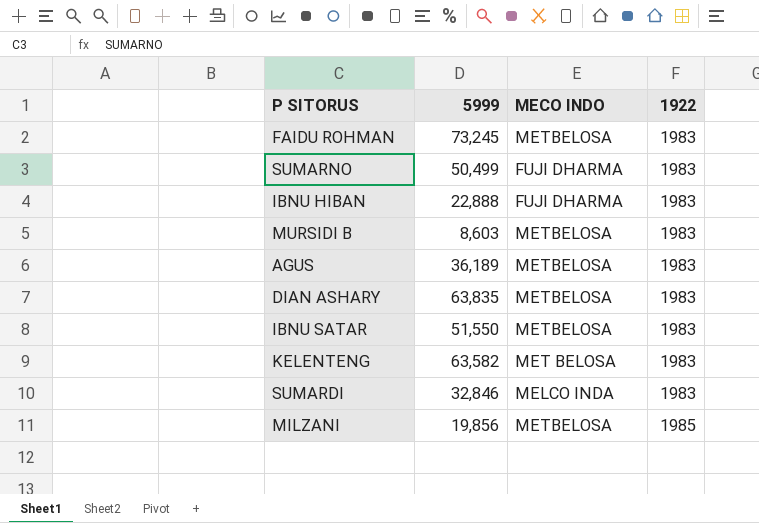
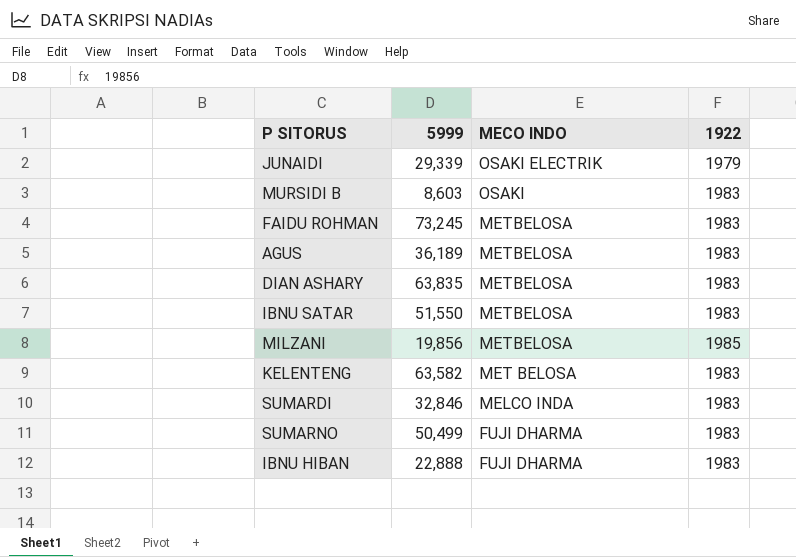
row order: 1922 ascending -> MECO INDO descending
row JUNAIDI: none -> 29,339 | OSAKI ELECTRIK | 1979
MURSIDI B | MECO INDO: METBELOSA -> OSAKI

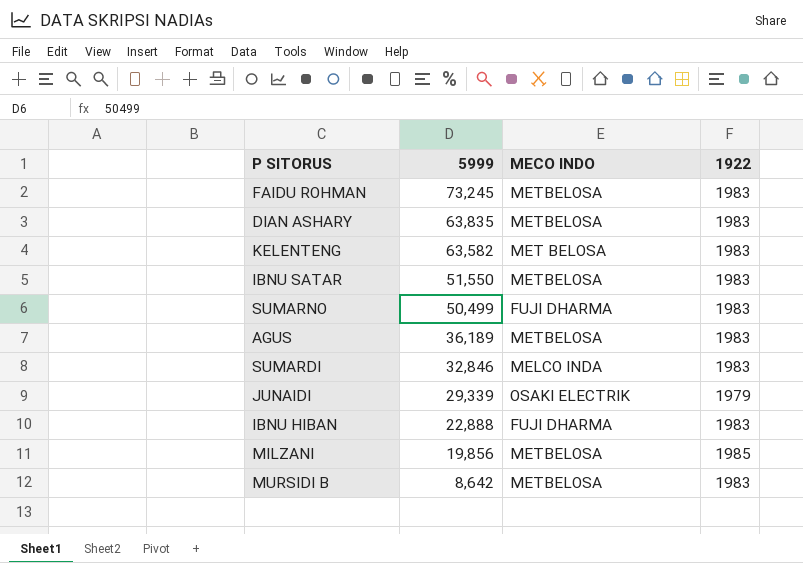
row order: MECO INDO descending -> 5999 descending
MURSIDI B | 5999: 8,603 -> 8,642
MURSIDI B | MECO INDO: OSAKI -> METBELOSA

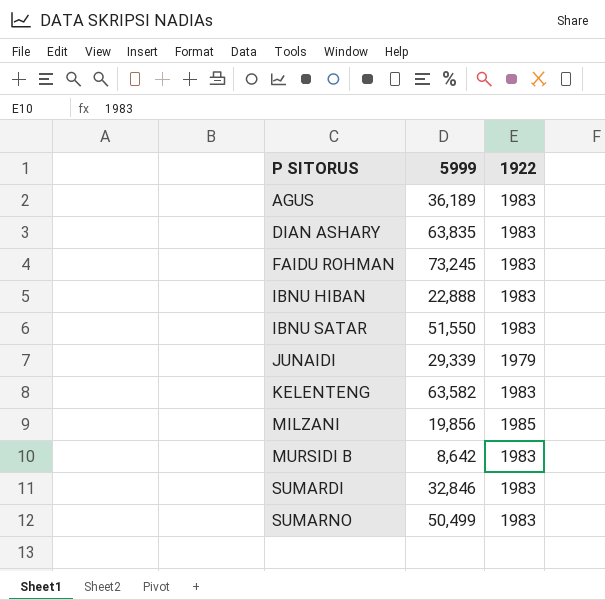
row order: 5999 descending -> P SITORUS ascending
column MECO INDO | position: 3 -> none

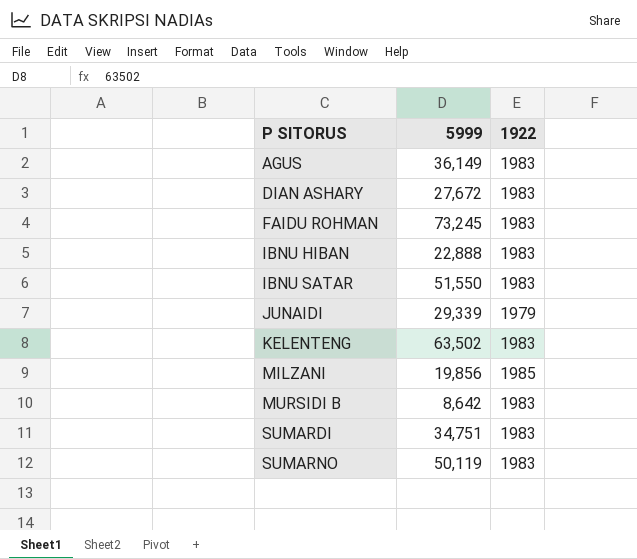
AGUS | 5999: 36,189 -> 36,149
DIAN ASHARY | 5999: 63,835 -> 27,672
KELENTENG | 5999: 63,582 -> 63,502
SUMARDI | 5999: 32,846 -> 34,751
SUMARNO | 5999: 50,499 -> 50,119

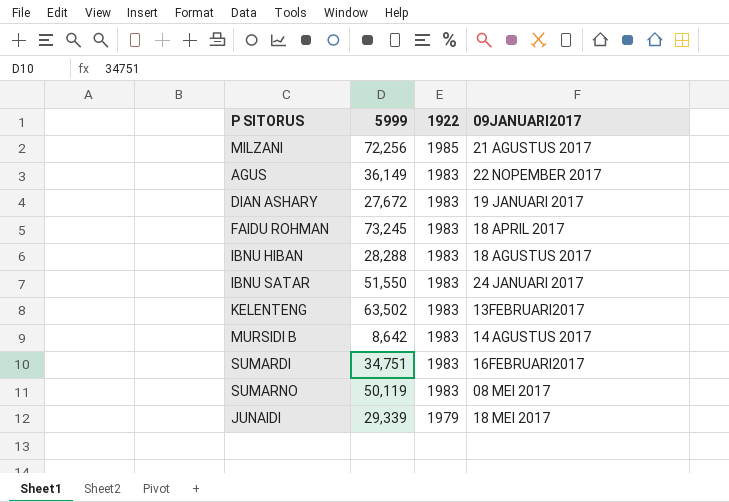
row order: P SITORUS ascending -> 1922 descending
column 09JANUARI2017 | position: none -> 4
MILZANI | 5999: 19,856 -> 72,256
IBNU HIBAN | 5999: 22,888 -> 28,288

